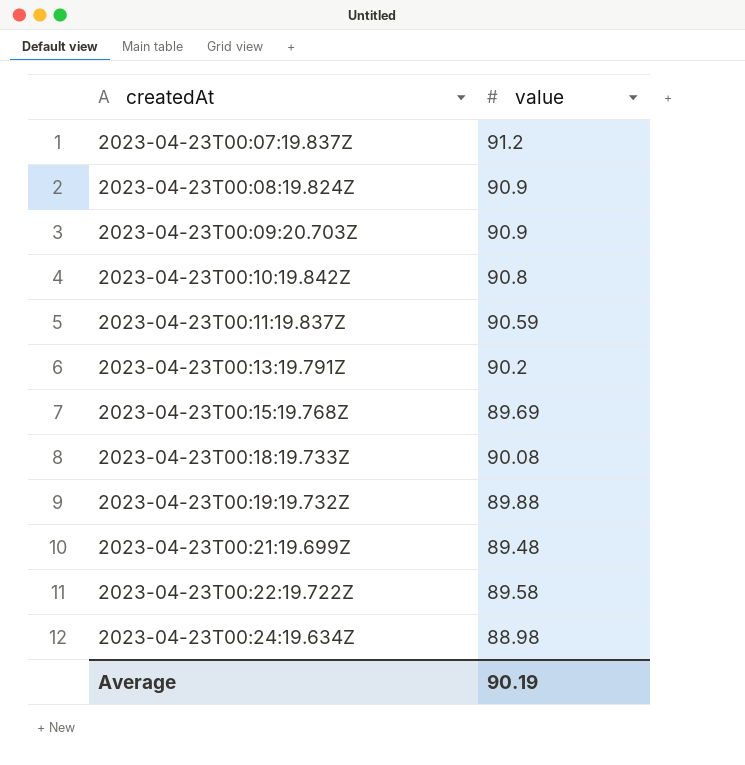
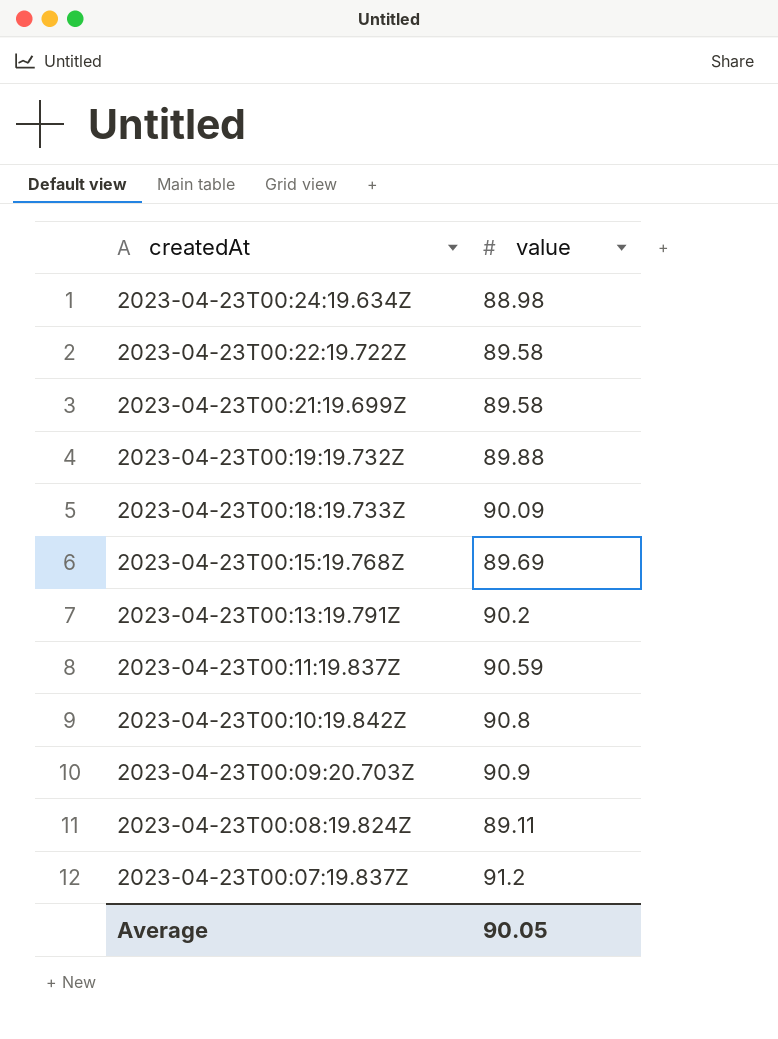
row order: createdAt ascending -> createdAt descending
2023-04-23T00:21:19.699Z | value: 89.48 -> 89.58
2023-04-23T00:18:19.733Z | value: 90.08 -> 90.09
2023-04-23T00:08:19.824Z | value: 90.9 -> 89.11
Average | value: 90.19 -> 90.05

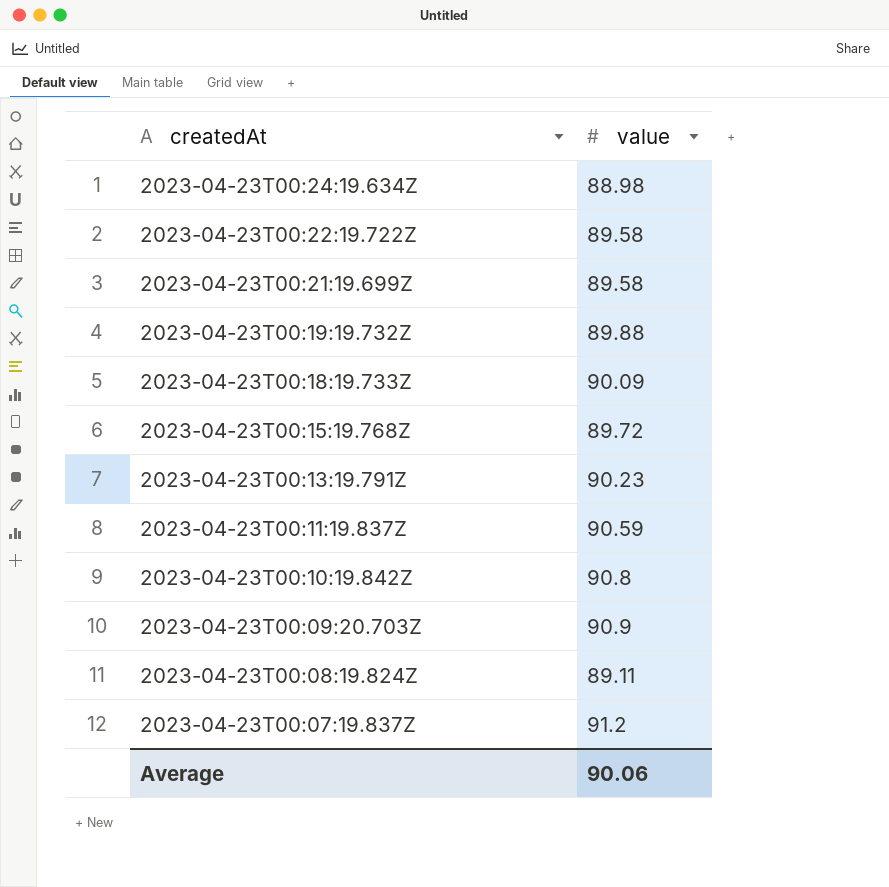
2023-04-23T00:15:19.768Z | value: 89.69 -> 89.72
2023-04-23T00:13:19.791Z | value: 90.2 -> 90.23
Average | value: 90.05 -> 90.06

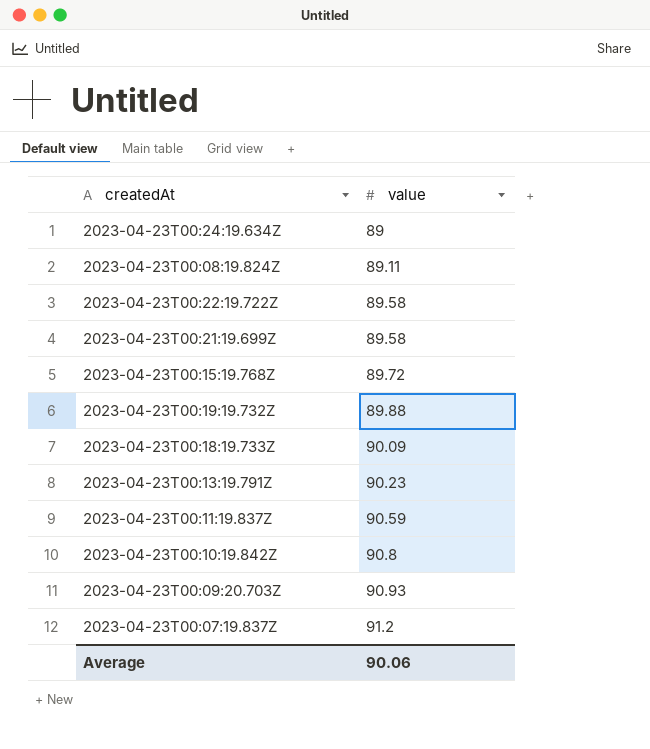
row order: createdAt descending -> value ascending
2023-04-23T00:24:19.634Z | value: 88.98 -> 89
2023-04-23T00:09:20.703Z | value: 90.9 -> 90.93

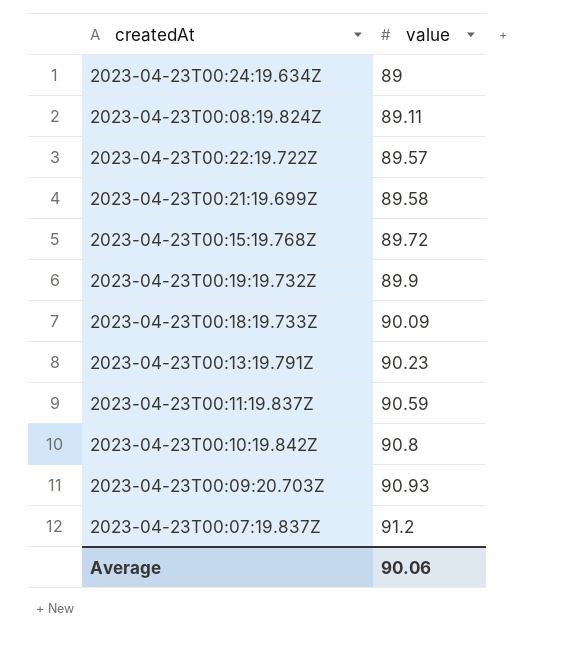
2023-04-23T00:22:19.722Z | value: 89.58 -> 89.57
2023-04-23T00:19:19.732Z | value: 89.88 -> 89.9

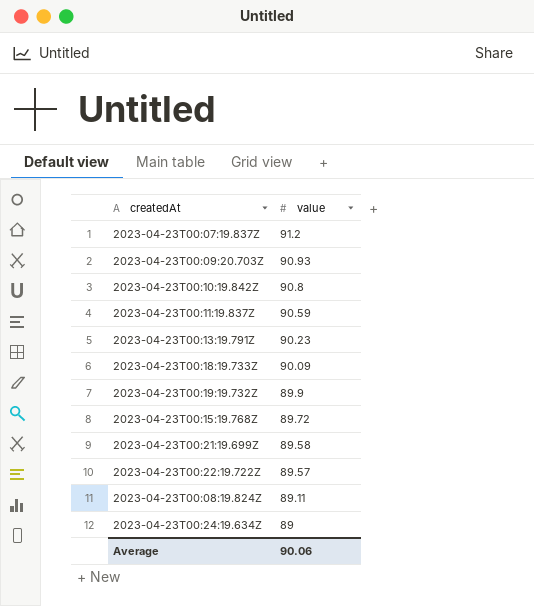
row order: value ascending -> value descending

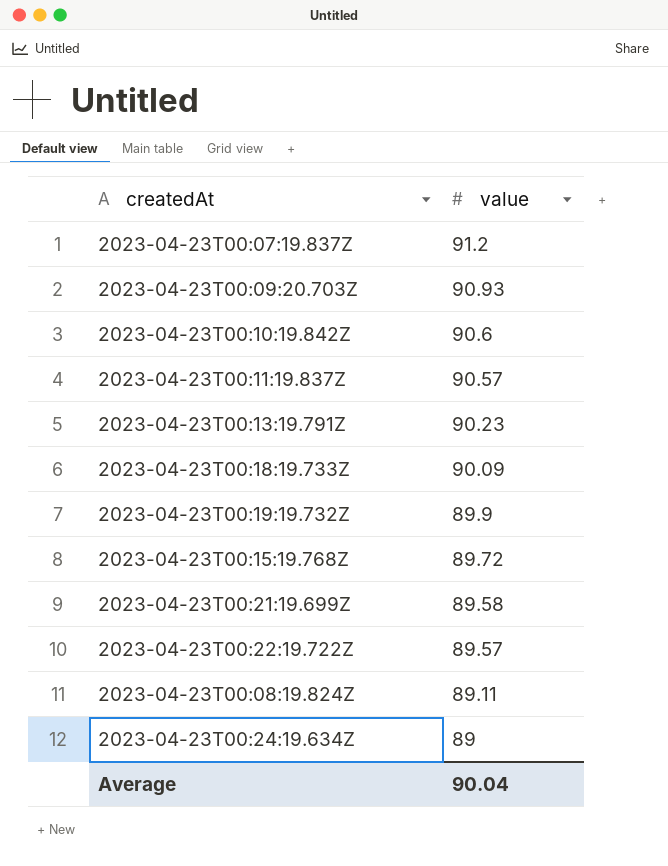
2023-04-23T00:10:19.842Z | value: 90.8 -> 90.6
2023-04-23T00:11:19.837Z | value: 90.59 -> 90.57
Average | value: 90.06 -> 90.04

